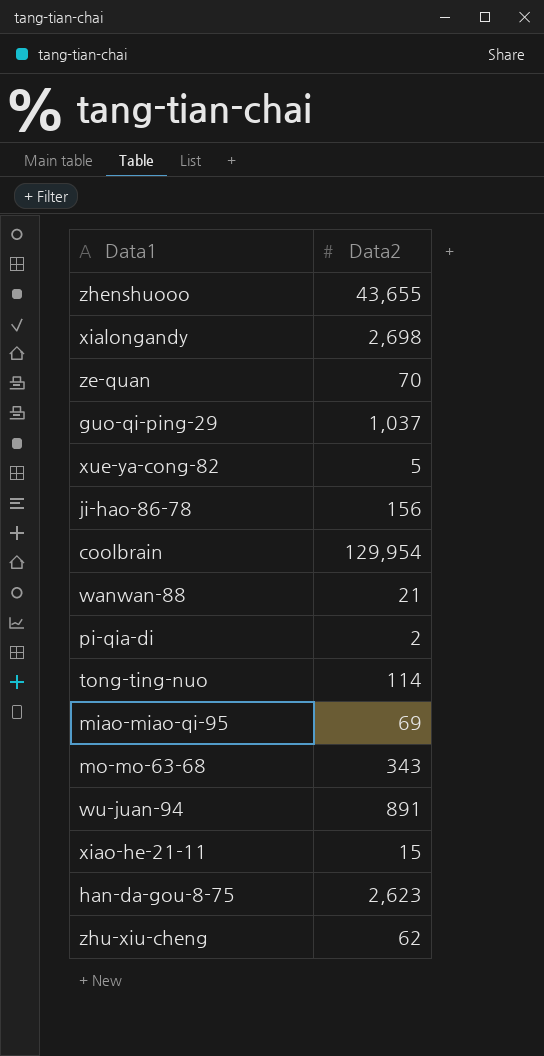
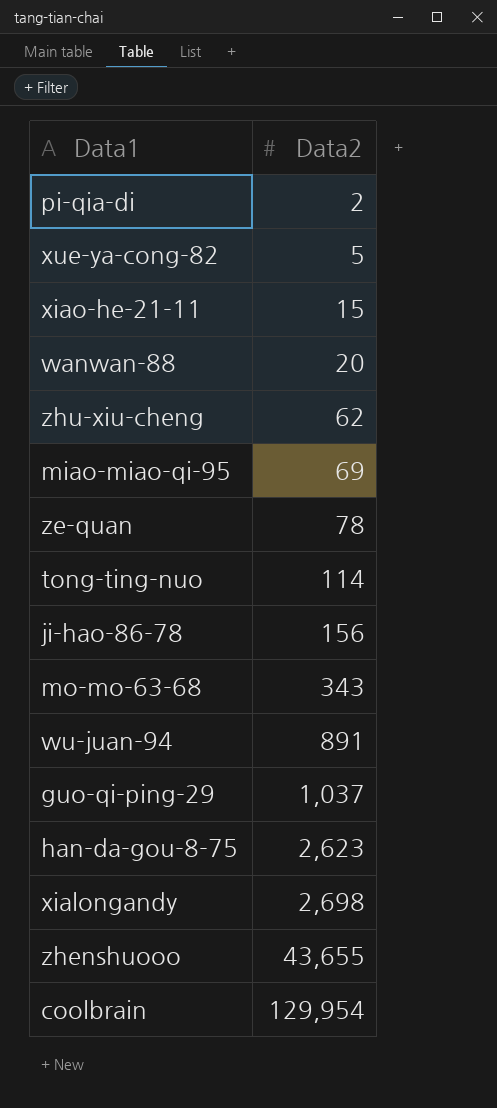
row order: none -> Data2 ascending
wanwan-88 | Data2: 21 -> 20
ze-quan | Data2: 70 -> 78

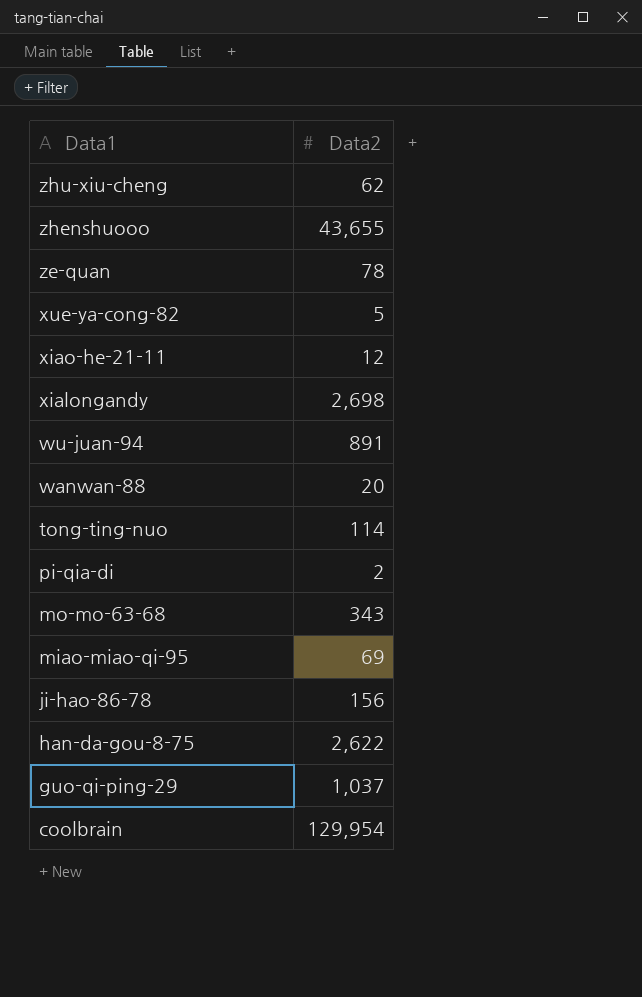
row order: Data2 ascending -> Data1 descending
xiao-he-21-11 | Data2: 15 -> 12
han-da-gou-8-75 | Data2: 2,623 -> 2,622

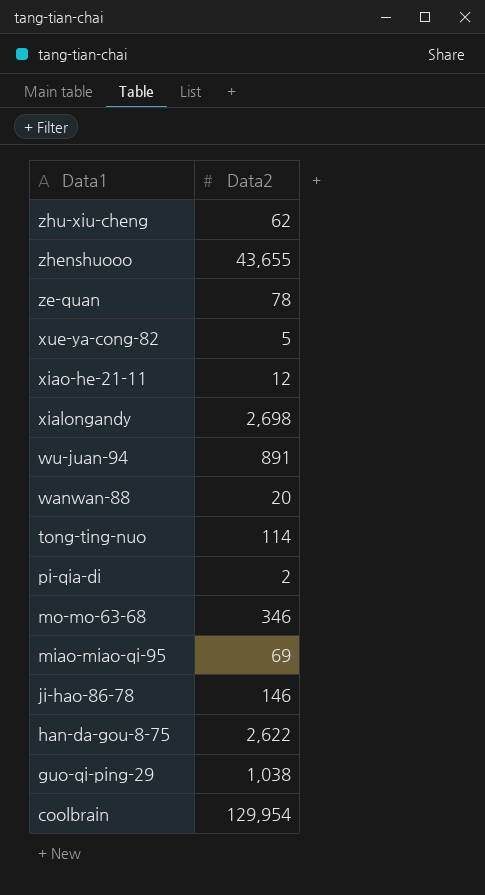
mo-mo-63-68 | Data2: 343 -> 346
ji-hao-86-78 | Data2: 156 -> 146
guo-qi-ping-29 | Data2: 1,037 -> 1,038

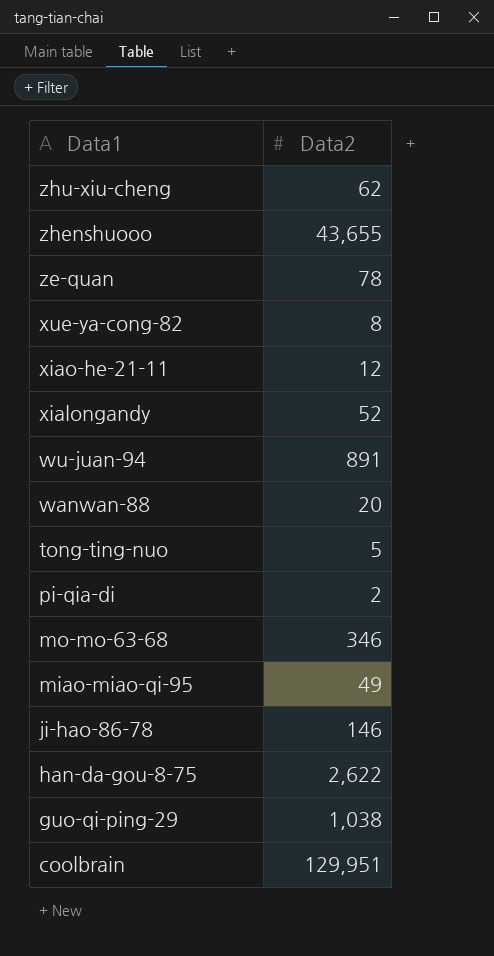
xue-ya-cong-82 | Data2: 5 -> 8
xialongandy | Data2: 2,698 -> 52
tong-ting-nuo | Data2: 114 -> 5
miao-miao-qi-95 | Data2: 69 -> 49
coolbrain | Data2: 129,954 -> 129,951

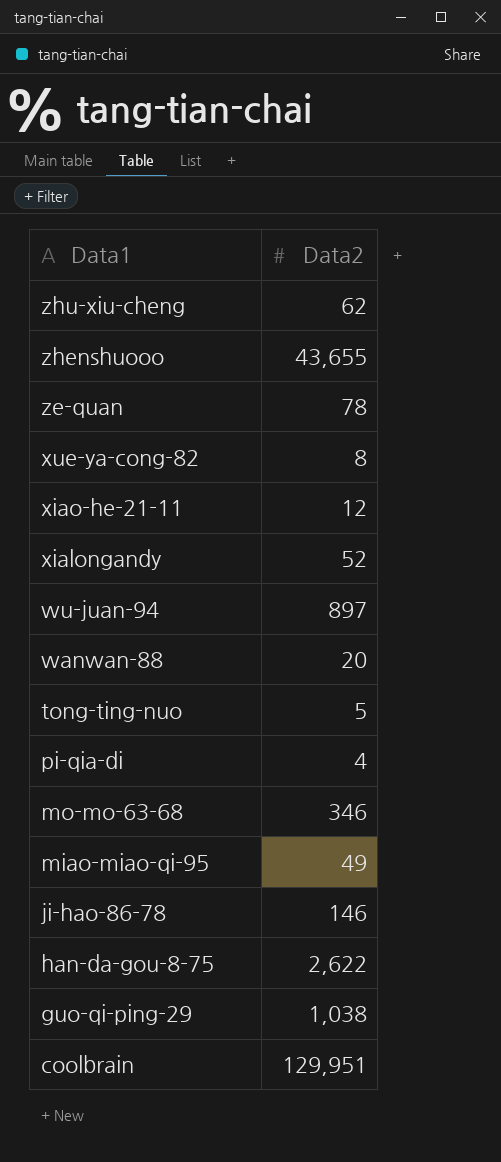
wu-juan-94 | Data2: 891 -> 897
pi-qia-di | Data2: 2 -> 4

